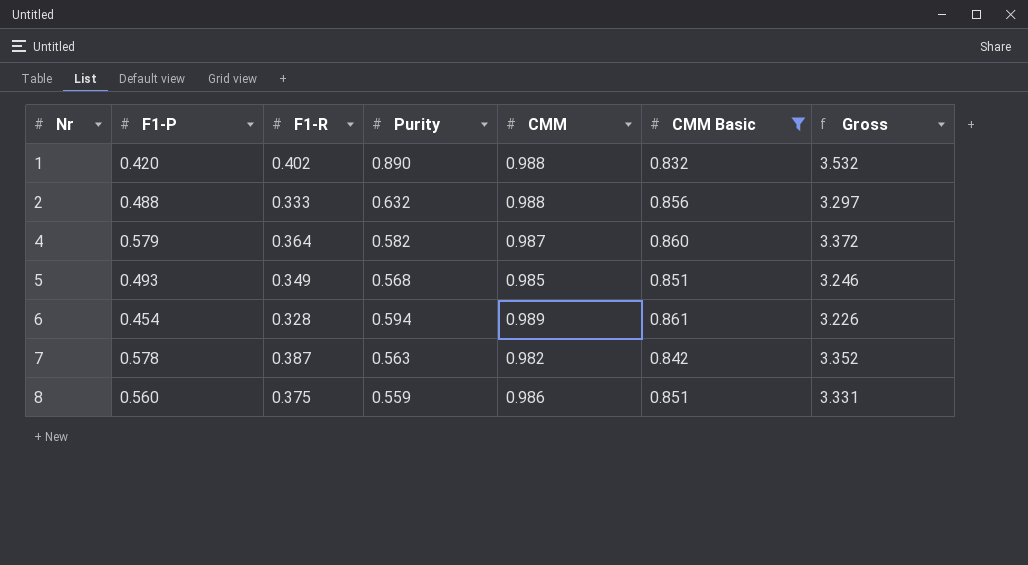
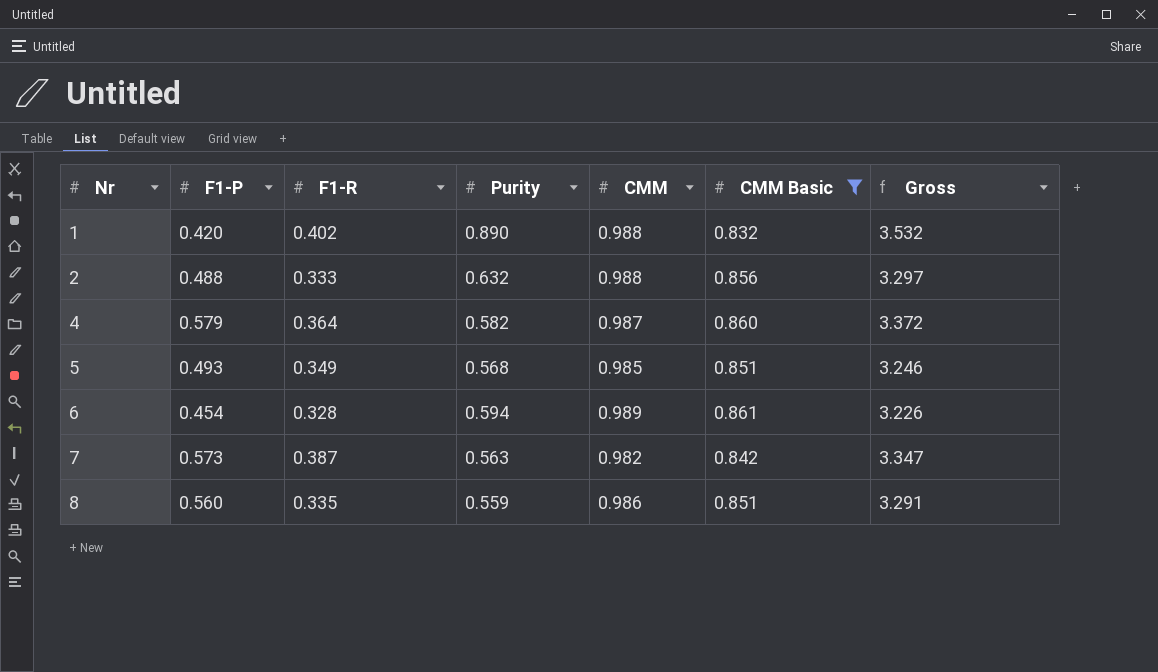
7 | F1-P: 0.578 -> 0.573
7 | Gross: 3.352 -> 3.347
8 | F1-R: 0.375 -> 0.335
8 | Gross: 3.331 -> 3.291

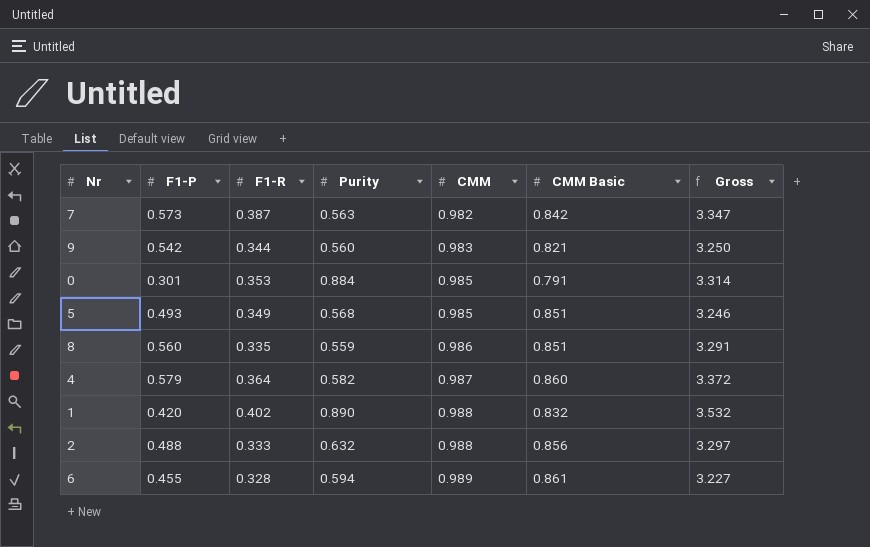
filter: CMM Basic >= 0.832 -> none
row order: Nr ascending -> CMM ascending
6 | F1-P: 0.454 -> 0.455
6 | Gross: 3.226 -> 3.227

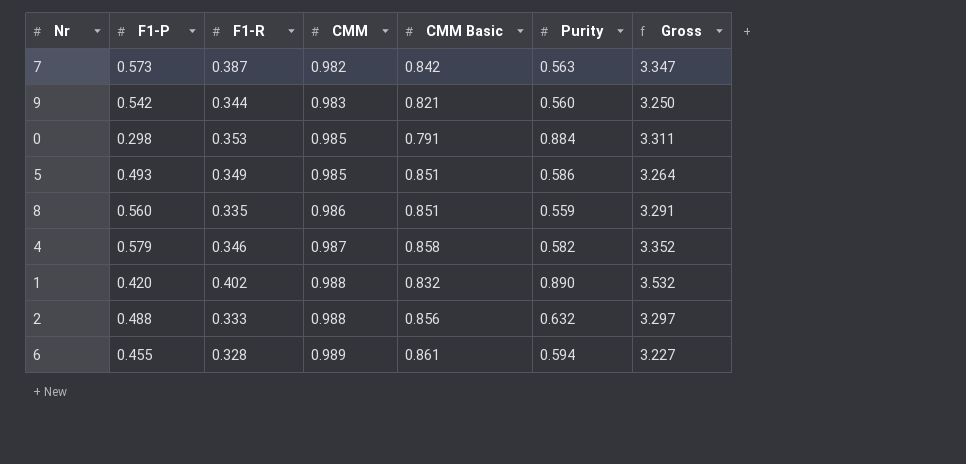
column Purity | position: 4 -> 6
0 | F1-P: 0.301 -> 0.298
0 | Gross: 3.314 -> 3.311
5 | Purity: 0.568 -> 0.586
5 | Gross: 3.246 -> 3.264
4 | F1-R: 0.364 -> 0.346
4 | CMM Basic: 0.860 -> 0.858
4 | Gross: 3.372 -> 3.352

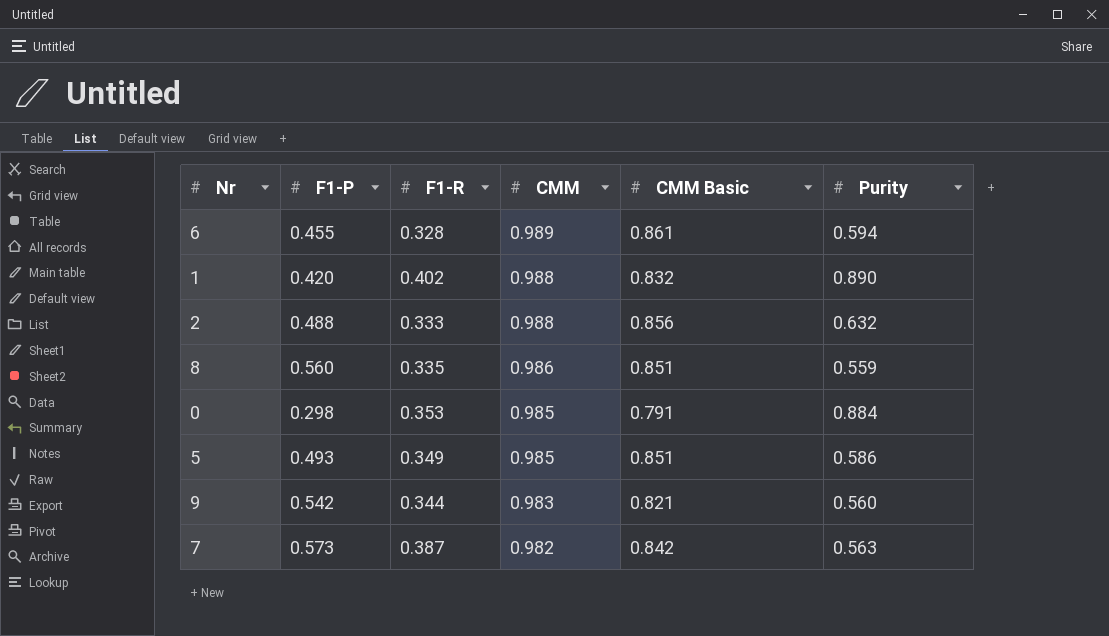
row order: CMM ascending -> CMM descending
column Gross | formula: [F1-P] + [F1-R] + [CMM] + [CMM Basic] + [Purity] -> none
row 4: 0.579 | 0.346 | 0.987 | 0.858 | 0.582 | 3.352 -> none

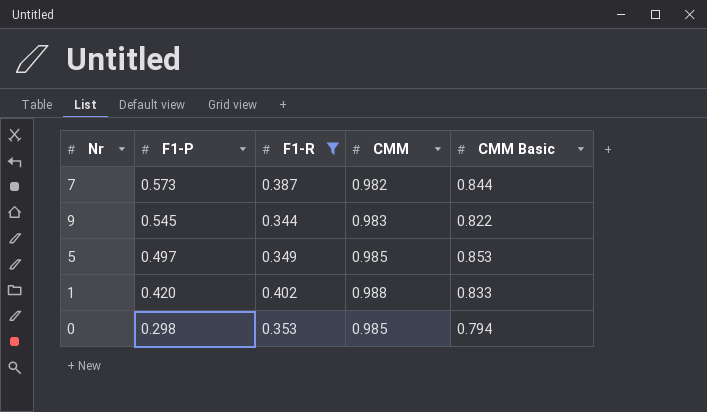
filter: none -> F1-R >= 0.344
row order: CMM descending -> F1-P descending
column Purity | position: 6 -> none
7 | CMM Basic: 0.842 -> 0.844
9 | F1-P: 0.542 -> 0.545
9 | CMM Basic: 0.821 -> 0.822
5 | F1-P: 0.493 -> 0.497
5 | CMM Basic: 0.851 -> 0.853
1 | CMM Basic: 0.832 -> 0.833
0 | CMM Basic: 0.791 -> 0.794

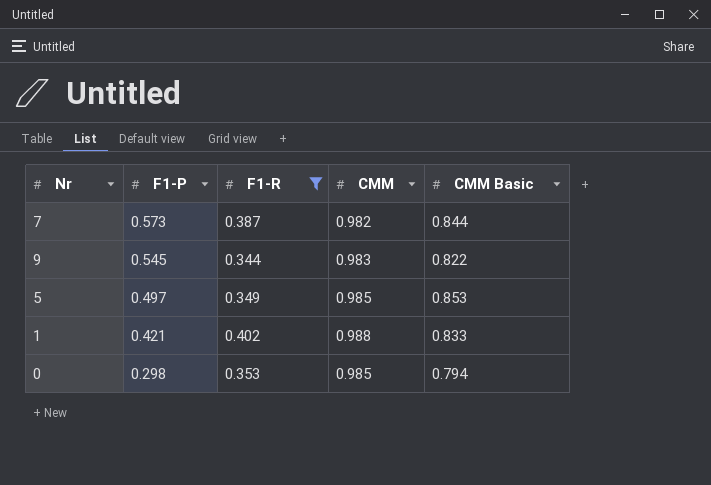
1 | F1-P: 0.420 -> 0.421

